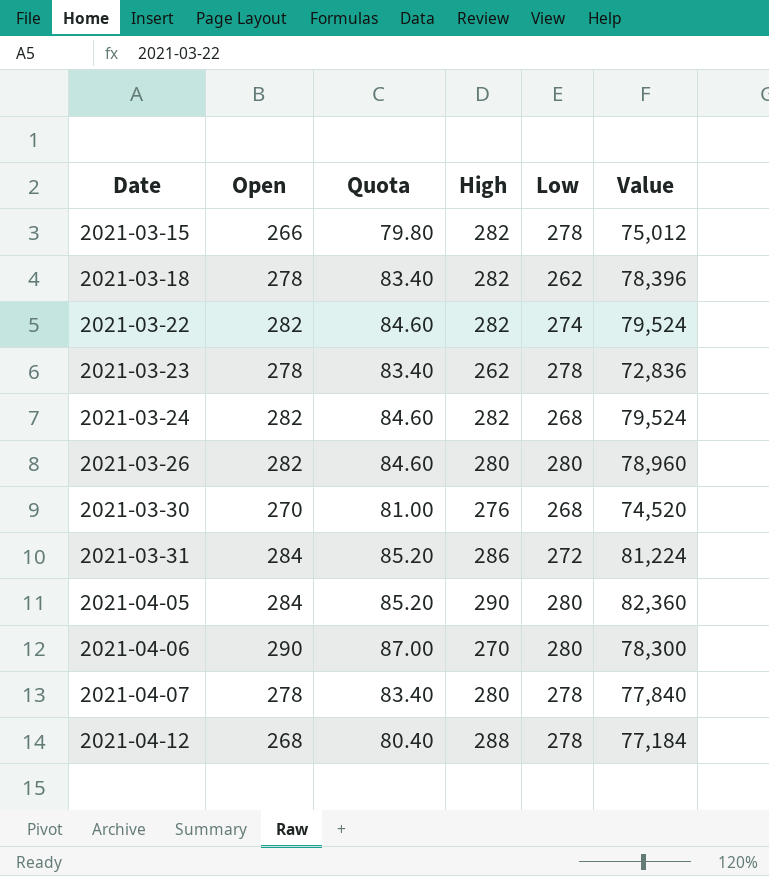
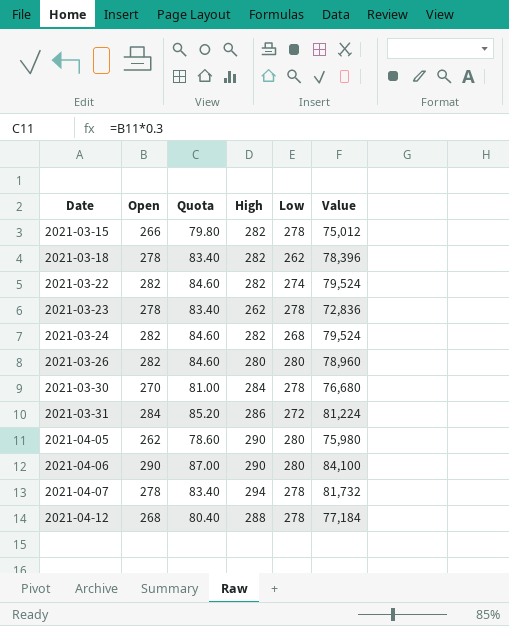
2021-03-30 | High: 276 -> 284
2021-03-30 | Low: 268 -> 278
2021-03-30 | Value: 74,520 -> 76,680
2021-04-05 | Open: 284 -> 262
2021-04-05 | Quota: 85.20 -> 78.60
2021-04-05 | Value: 82,360 -> 75,980
2021-04-06 | High: 270 -> 290
2021-04-06 | Value: 78,300 -> 84,100
2021-04-07 | High: 280 -> 294
2021-04-07 | Value: 77,840 -> 81,732

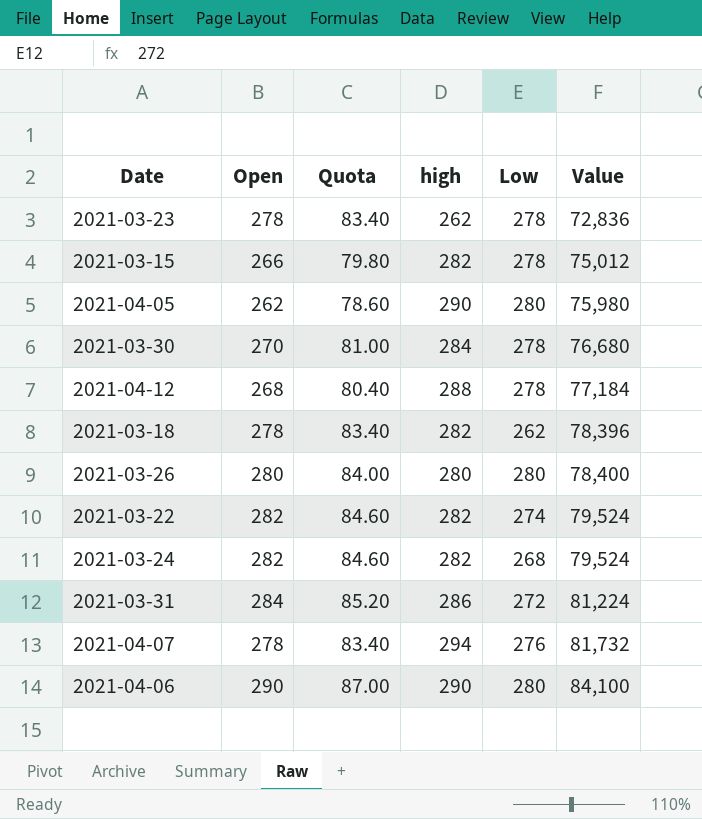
row order: Date ascending -> Value ascending
column name: High -> high
2021-03-26 | Open: 282 -> 280
2021-03-26 | Quota: 84.60 -> 84.00
2021-03-26 | Value: 78,960 -> 78,400
2021-04-07 | Low: 278 -> 276

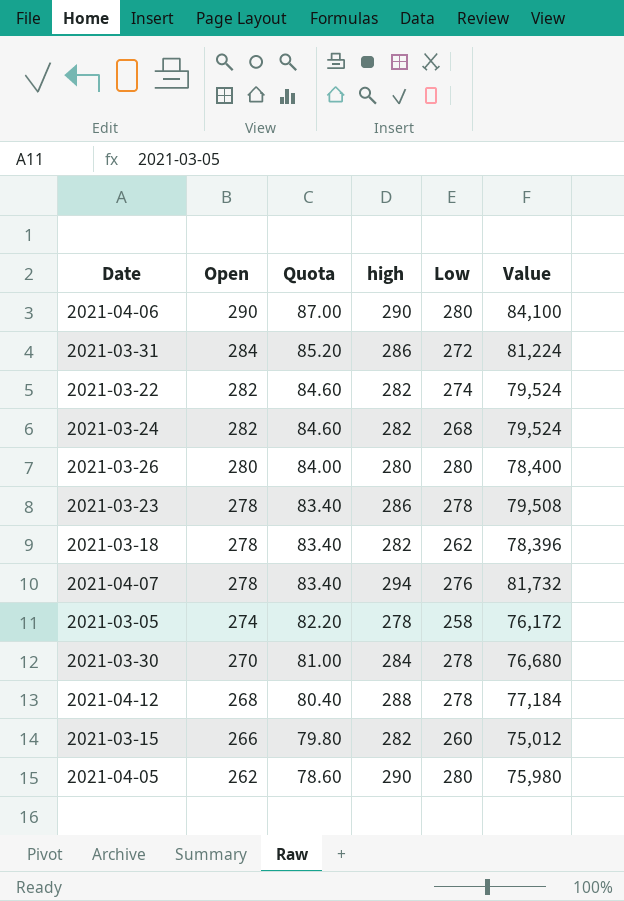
row order: Value ascending -> Open descending
2021-03-23 | high: 262 -> 286
2021-03-23 | Value: 72,836 -> 79,508
row 2021-03-05: none -> 274 | 82.20 | 278 | 258 | 76,172
2021-03-15 | Low: 278 -> 260

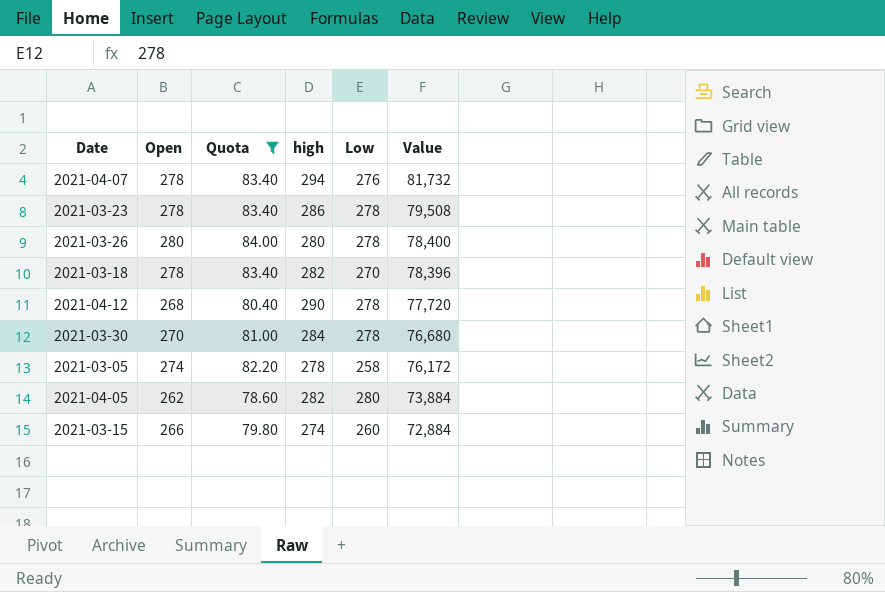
filter: none -> Quota <= 84.00
row order: Open descending -> Value descending
2021-03-26 | Low: 280 -> 278
2021-03-18 | Low: 262 -> 270
2021-04-12 | high: 288 -> 290
2021-04-12 | Value: 77,184 -> 77,720
2021-04-05 | high: 290 -> 282
2021-04-05 | Value: 75,980 -> 73,884
2021-03-15 | high: 282 -> 274
2021-03-15 | Value: 75,012 -> 72,884

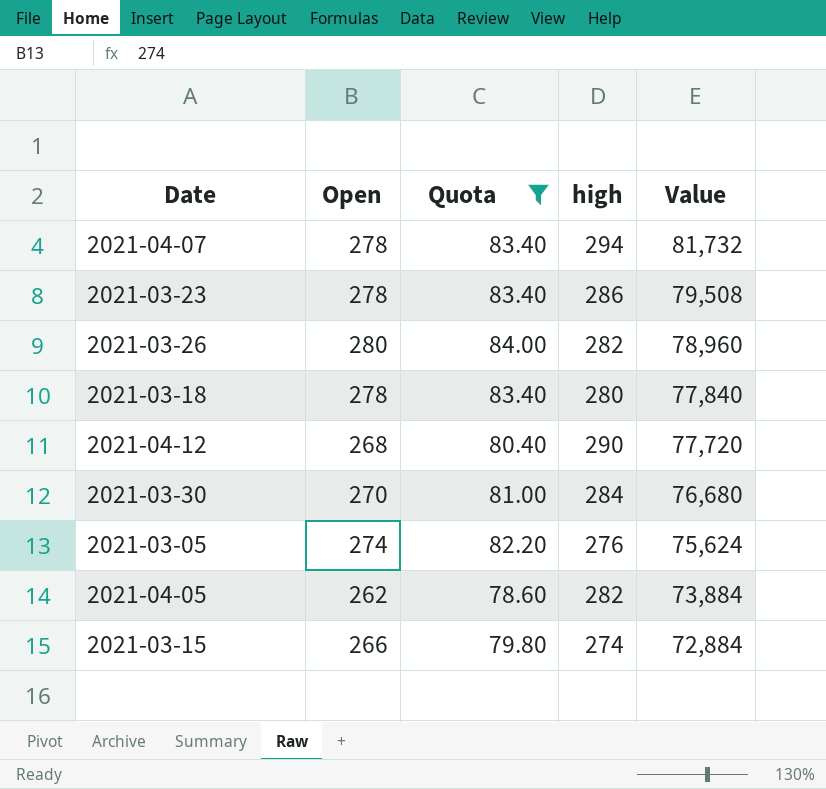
column Low | position: 5 -> none
2021-03-26 | high: 280 -> 282
2021-03-26 | Value: 78,400 -> 78,960
2021-03-18 | high: 282 -> 280
2021-03-18 | Value: 78,396 -> 77,840
2021-03-05 | high: 278 -> 276
2021-03-05 | Value: 76,172 -> 75,624

